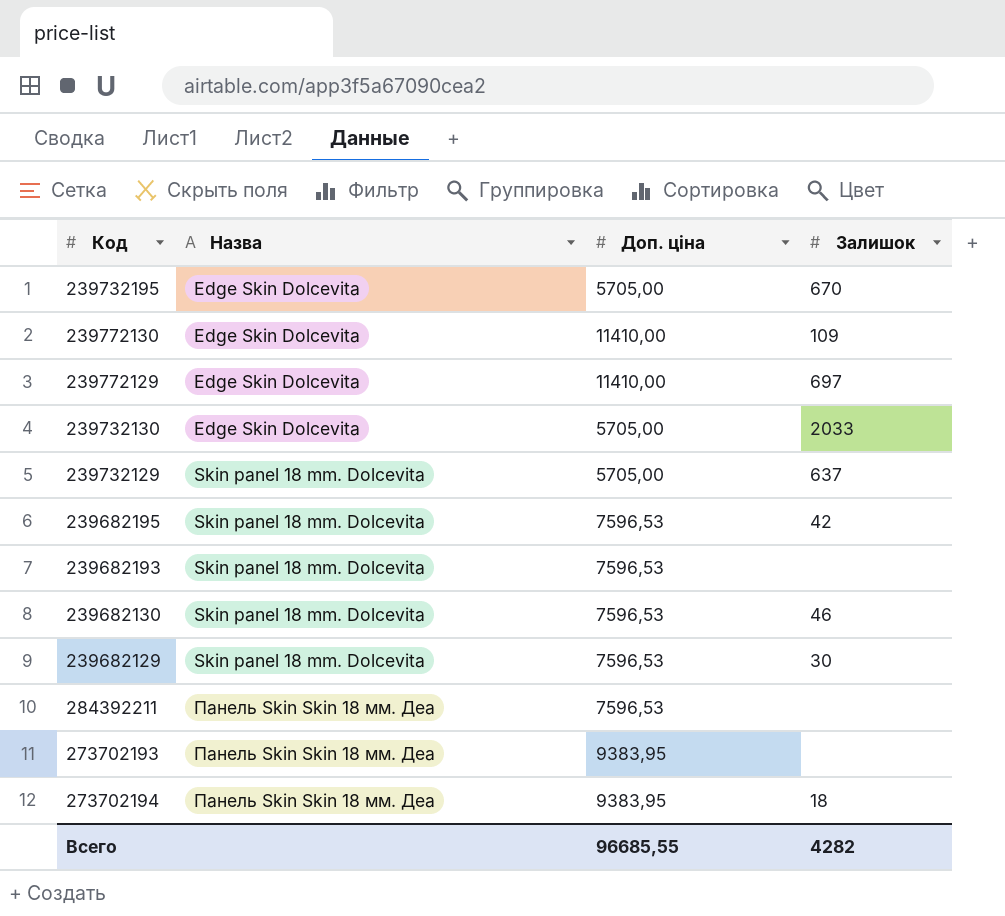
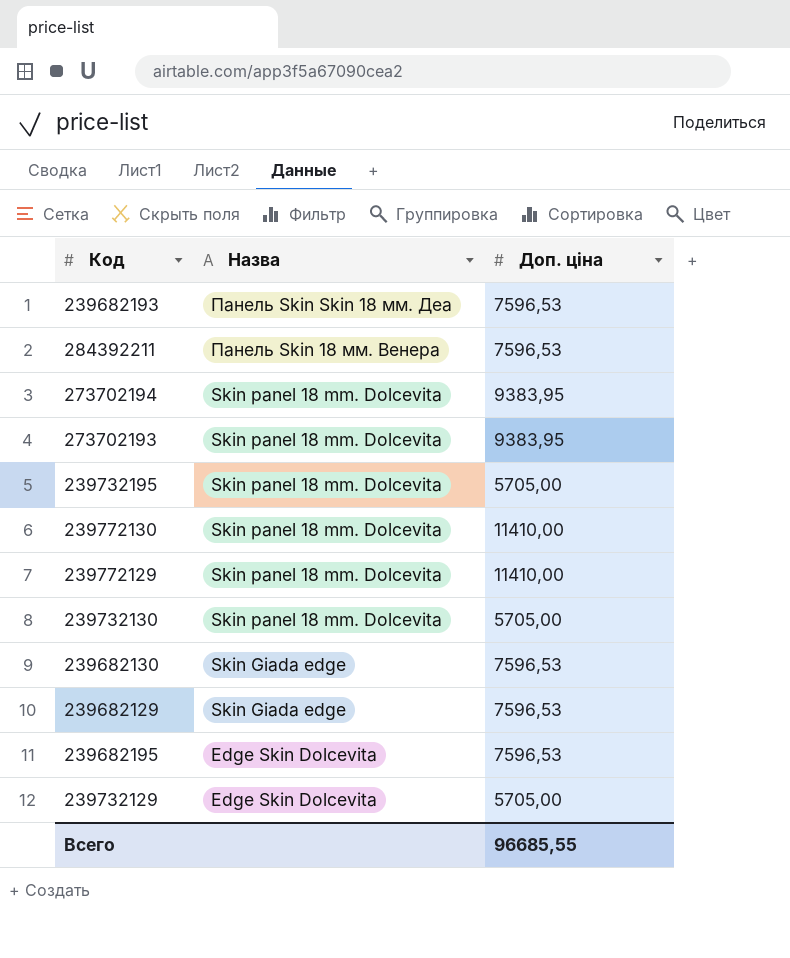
row order: Назва ascending -> Назва descending
column Залишок | position: 4 -> none
239682193 | Назва: Skin panel 18 mm. Dolcevita -> Панель Skin Skin 18 мм. Деа
284392211 | Назва: Панель Skin Skin 18 мм. Деа -> Панель Skin 18 мм. Венера
273702194 | Назва: Панель Skin Skin 18 мм. Деа -> Skin panel 18 mm. Dolcevita
273702193 | Назва: Панель Skin Skin 18 мм. Деа -> Skin panel 18 mm. Dolcevita
239732195 | Назва: Edge Skin Dolcevita -> Skin panel 18 mm. Dolcevita
239772130 | Назва: Edge Skin Dolcevita -> Skin panel 18 mm. Dolcevita
239772129 | Назва: Edge Skin Dolcevita -> Skin panel 18 mm. Dolcevita
239732130 | Назва: Edge Skin Dolcevita -> Skin panel 18 mm. Dolcevita
239682130 | Назва: Skin panel 18 mm. Dolcevita -> Skin Giada edge
239682129 | Назва: Skin panel 18 mm. Dolcevita -> Skin Giada edge
239682195 | Назва: Skin panel 18 mm. Dolcevita -> Edge Skin Dolcevita
239732129 | Назва: Skin panel 18 mm. Dolcevita -> Edge Skin Dolcevita

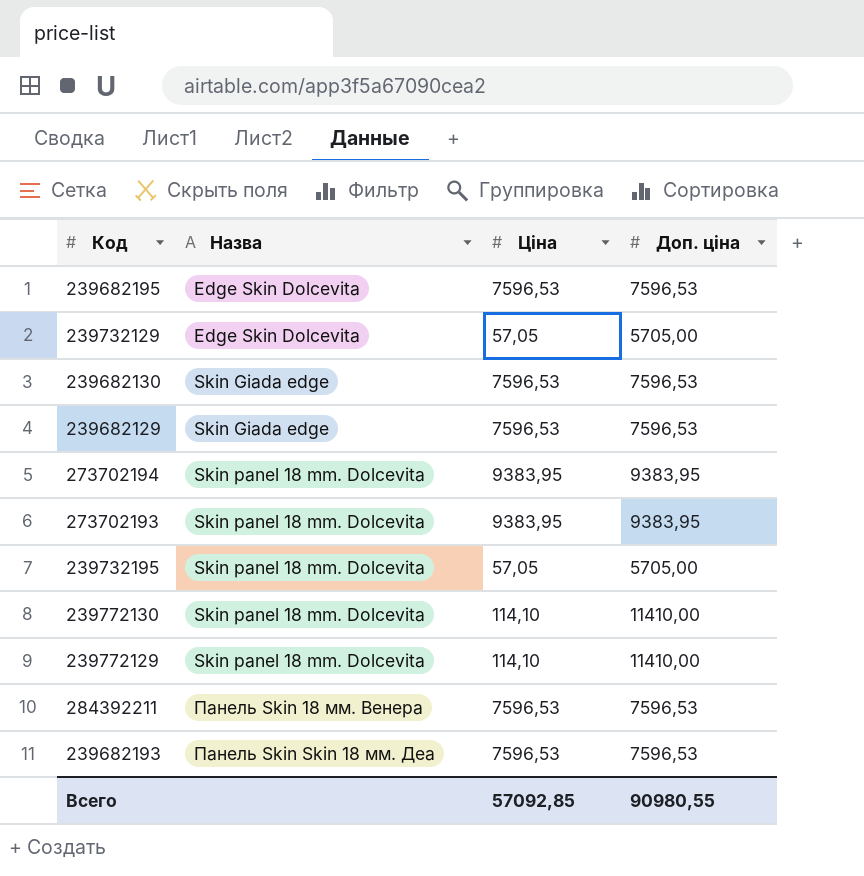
row order: Назва descending -> Назва ascending
column Ціна | position: none -> 3
row 239732130: Skin panel 18 mm. Dolcevita | 5705,00 -> none
Всего | Доп. ціна: 96685,55 -> 90980,55

